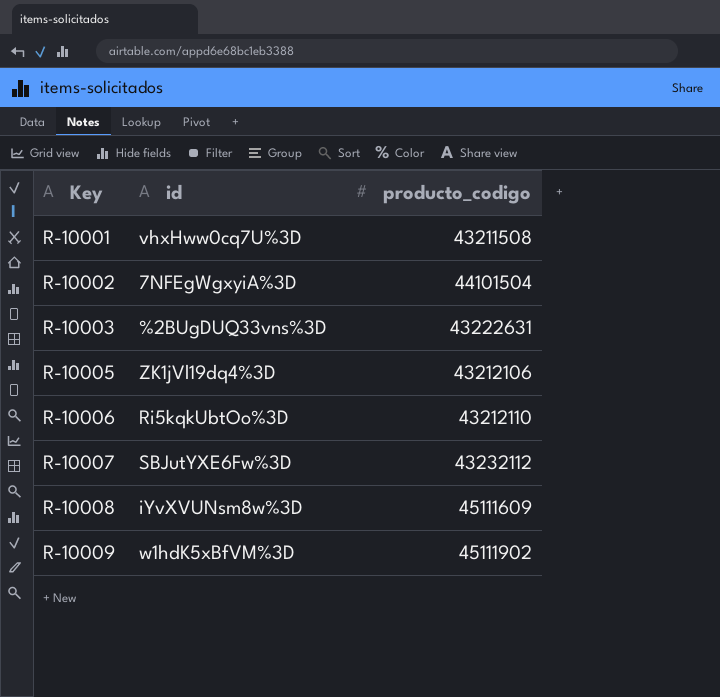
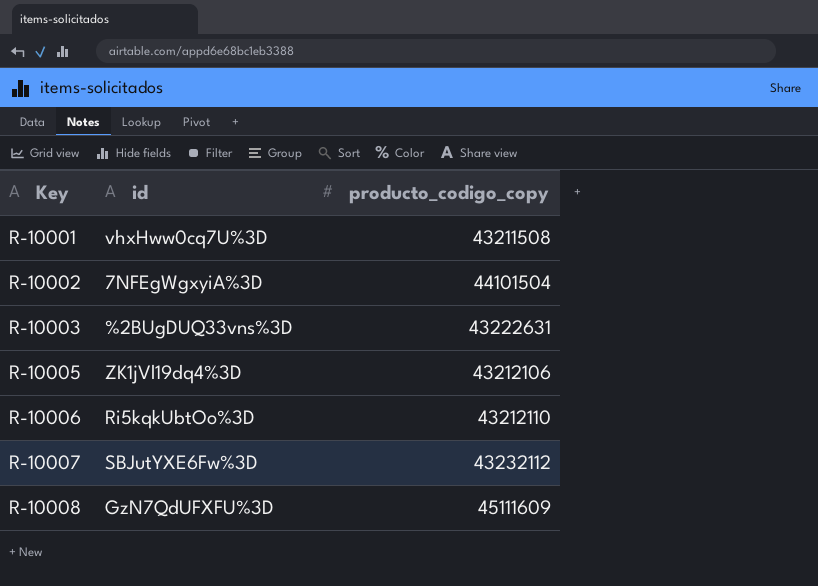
column name: producto_codigo -> producto_codigo_copy
row R-10009: w1hdK5xBfVM%3D | 45111902 -> none
R-10008 | id: iYvXVUNsm8w%3D -> GzN7QdUFXFU%3D

